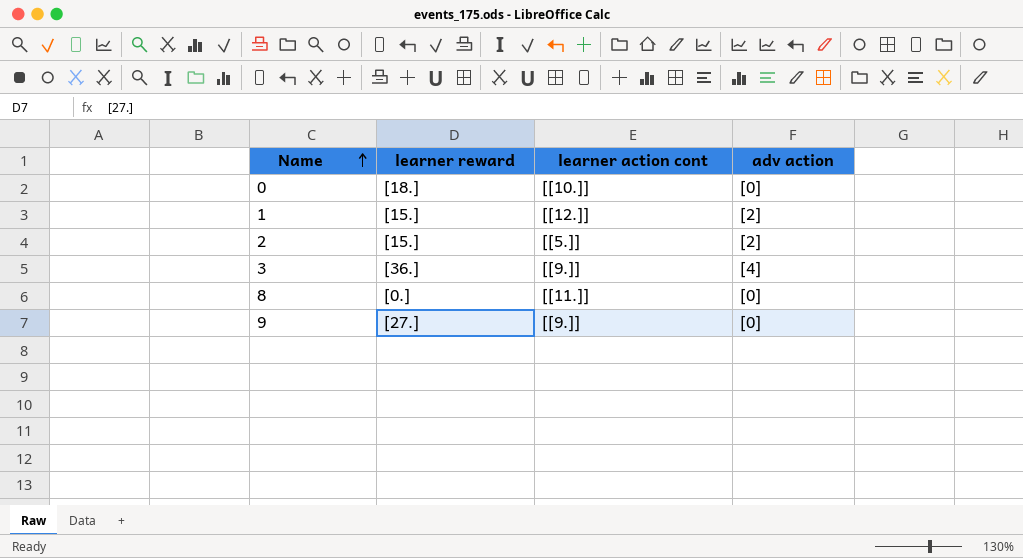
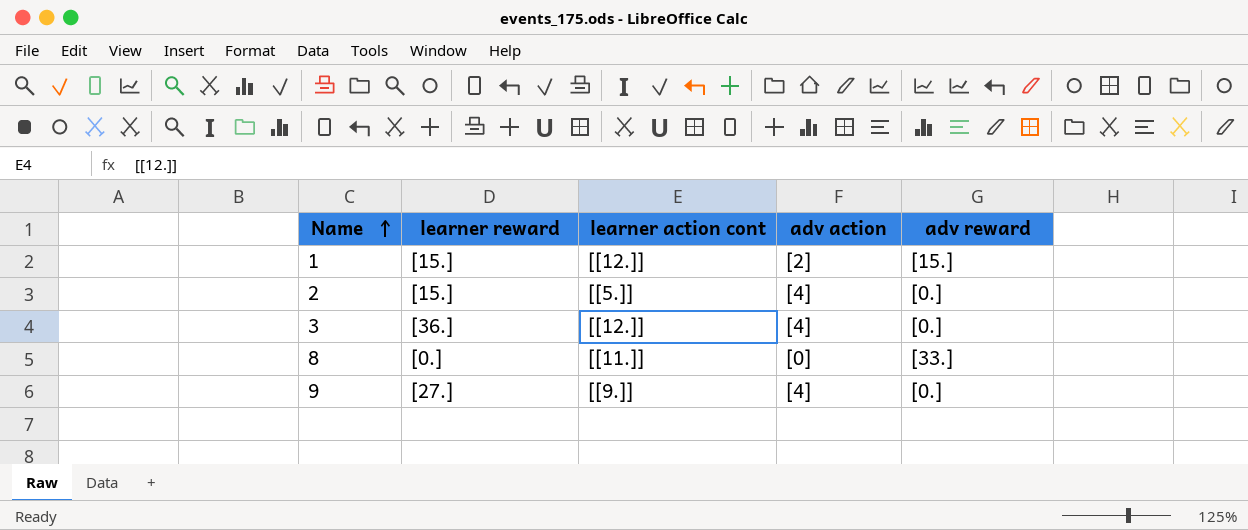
column adv reward | position: none -> 5
row 0: [18.] | [[10.]] | [0] -> none
2 | adv action: [2] -> [4]
3 | learner action cont: [[9.]] -> [[12.]]
9 | adv action: [0] -> [4]

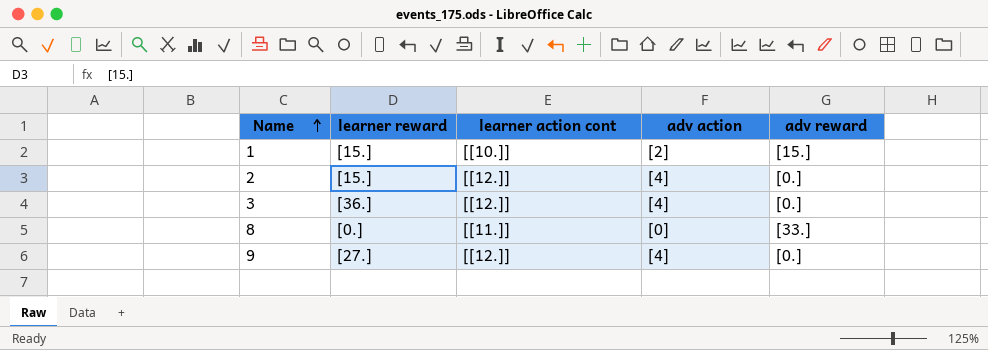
1 | learner action cont: [[12.]] -> [[10.]]
2 | learner action cont: [[5.]] -> [[12.]]
9 | learner action cont: [[9.]] -> [[12.]]

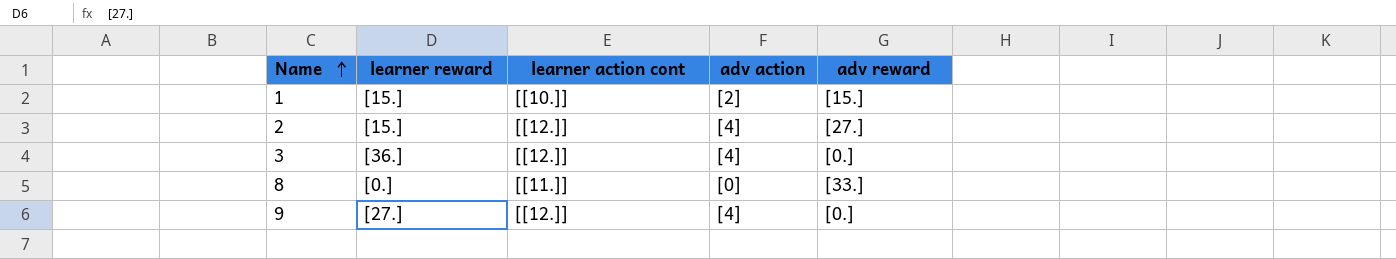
2 | adv reward: [0.] -> [27.]

